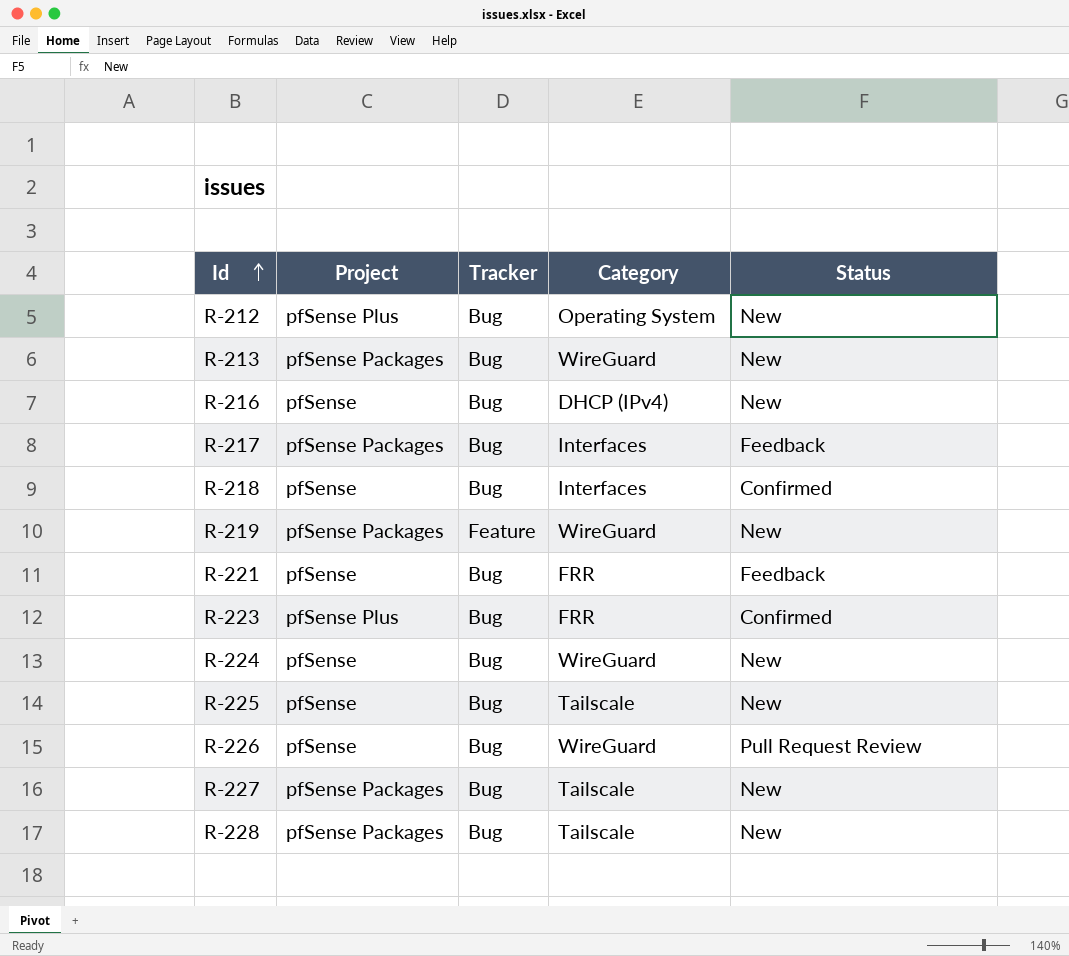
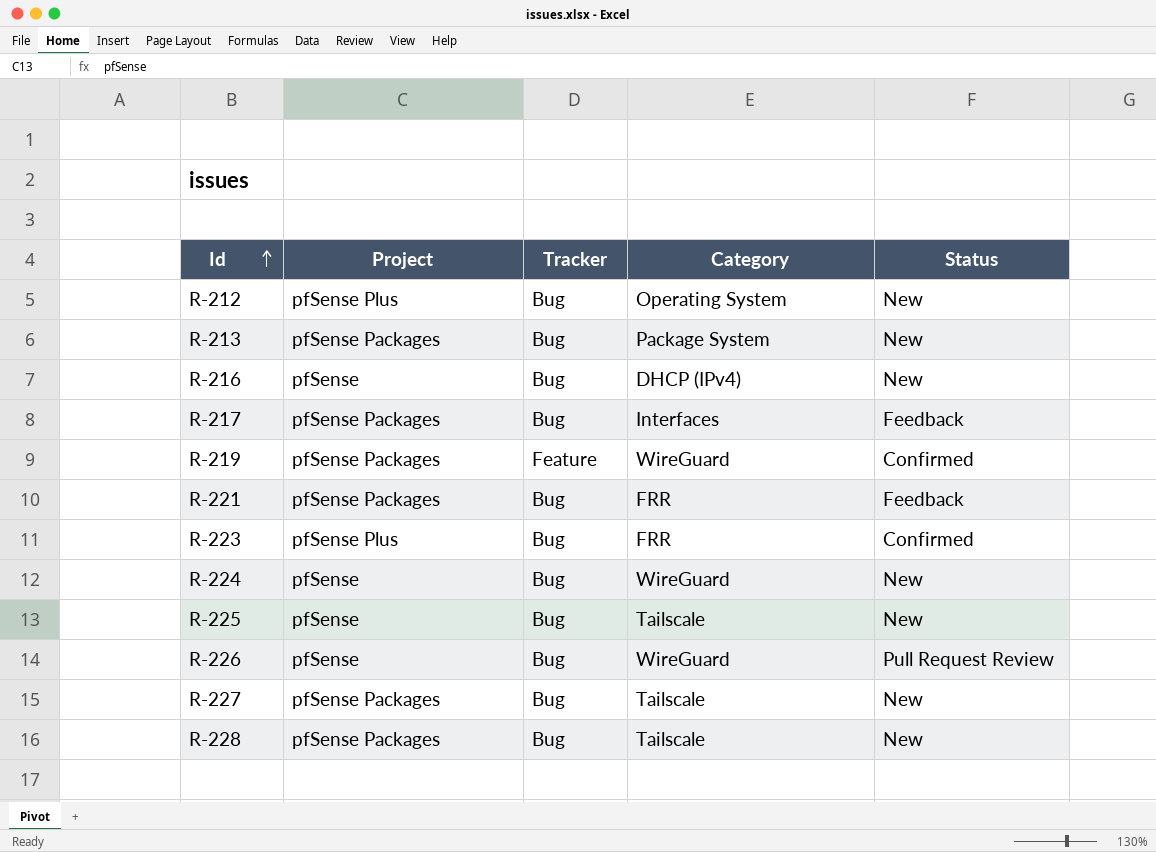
row R-218: pfSense | Bug | Interfaces | Confirmed -> none
R-213 | Category: WireGuard -> Package System
R-219 | Status: New -> Confirmed
R-221 | Project: pfSense -> pfSense Packages

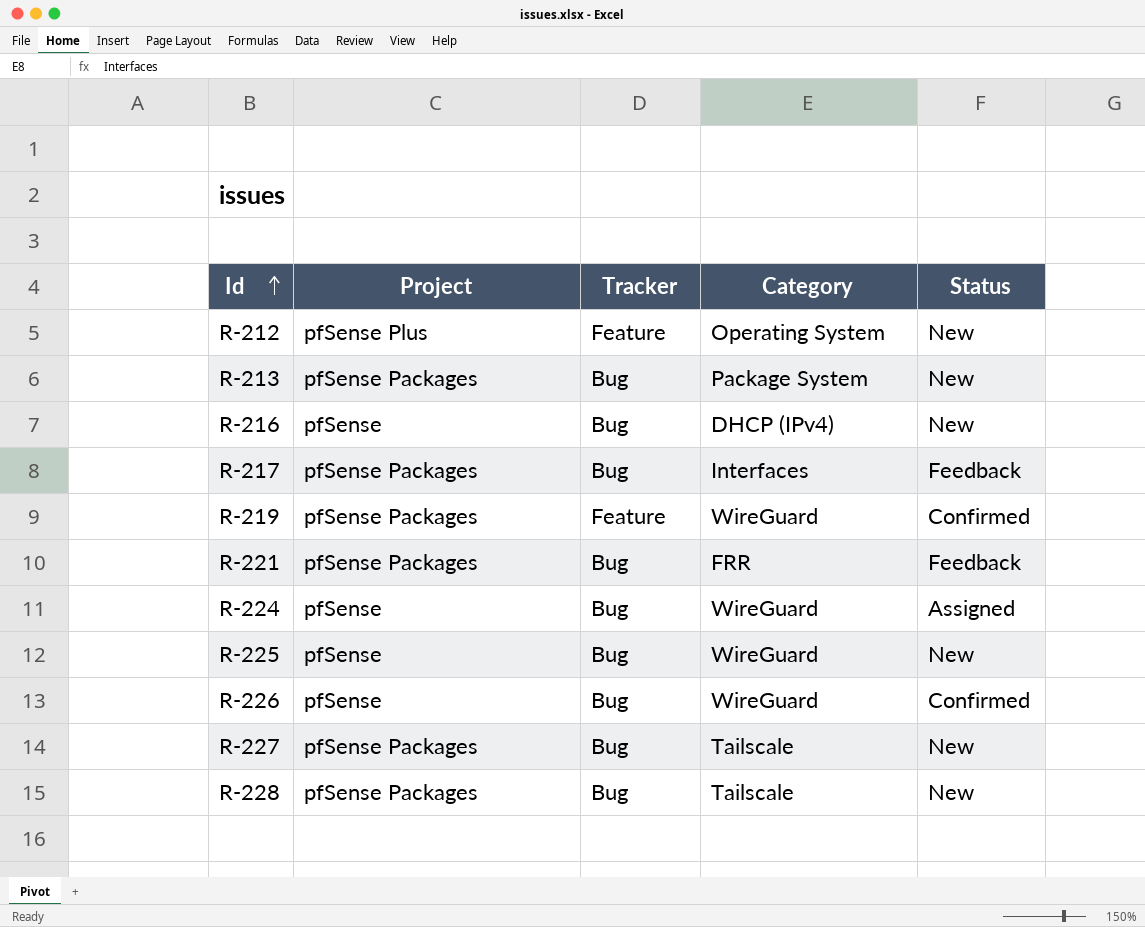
row R-223: pfSense Plus | Bug | FRR | Confirmed -> none
R-212 | Tracker: Bug -> Feature
R-224 | Status: New -> Assigned
R-225 | Category: Tailscale -> WireGuard
R-226 | Status: Pull Request Review -> Confirmed

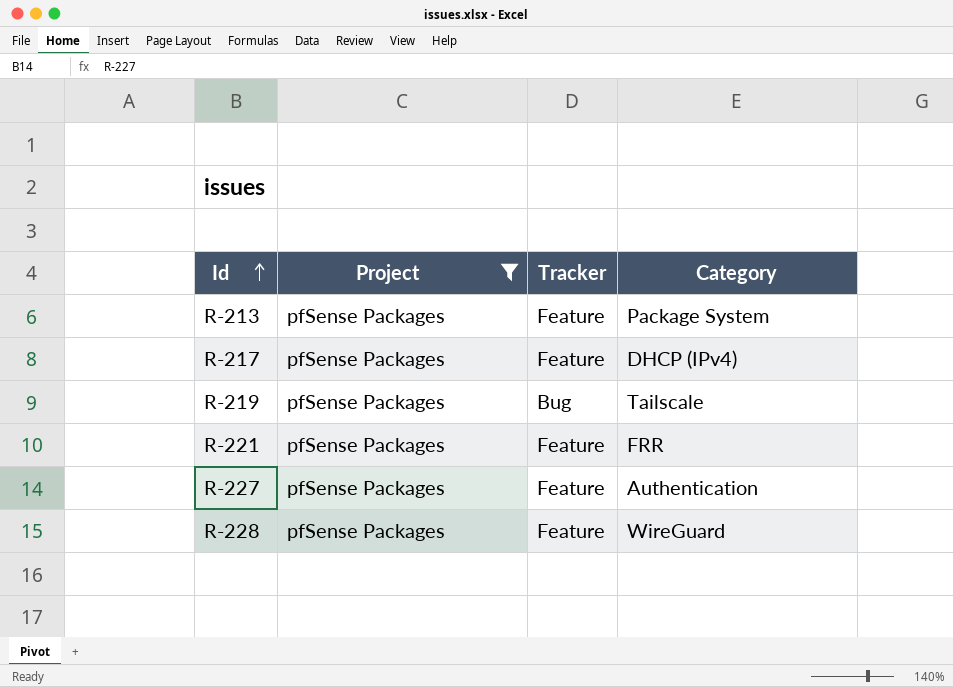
filter: none -> Project = pfSense Packages
column Status | position: 5 -> none
R-213 | Tracker: Bug -> Feature
R-217 | Tracker: Bug -> Feature
R-217 | Category: Interfaces -> DHCP (IPv4)
R-219 | Tracker: Feature -> Bug
R-219 | Category: WireGuard -> Tailscale
R-221 | Tracker: Bug -> Feature
R-227 | Tracker: Bug -> Feature
R-227 | Category: Tailscale -> Authentication
R-228 | Tracker: Bug -> Feature
R-228 | Category: Tailscale -> WireGuard

